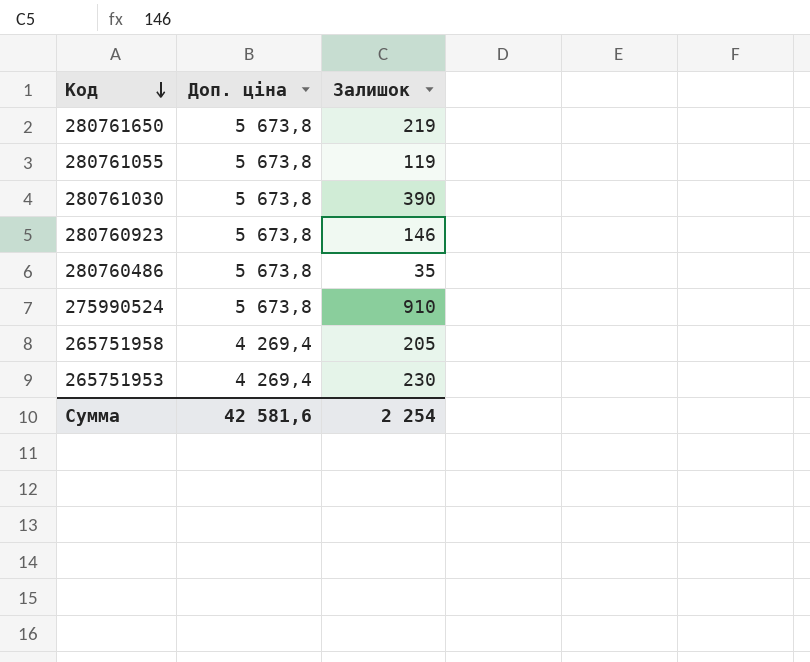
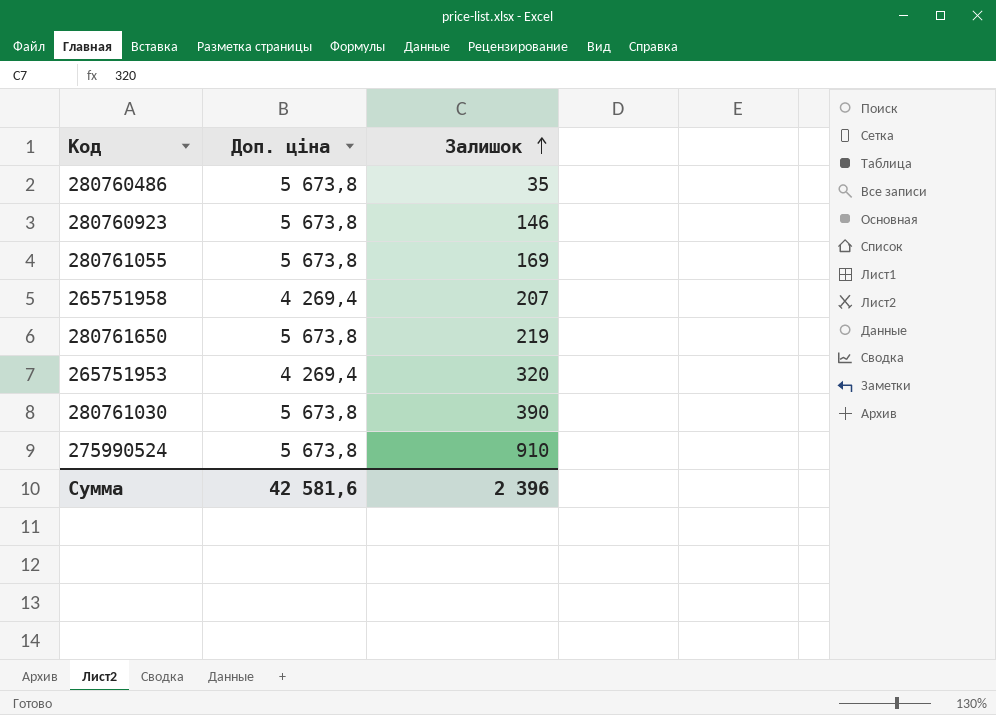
row order: Код descending -> Залишок ascending
280761055 | Залишок: 119 -> 169
265751958 | Залишок: 205 -> 207
265751953 | Залишок: 230 -> 320
Сумма | Залишок: 2 254 -> 2 396

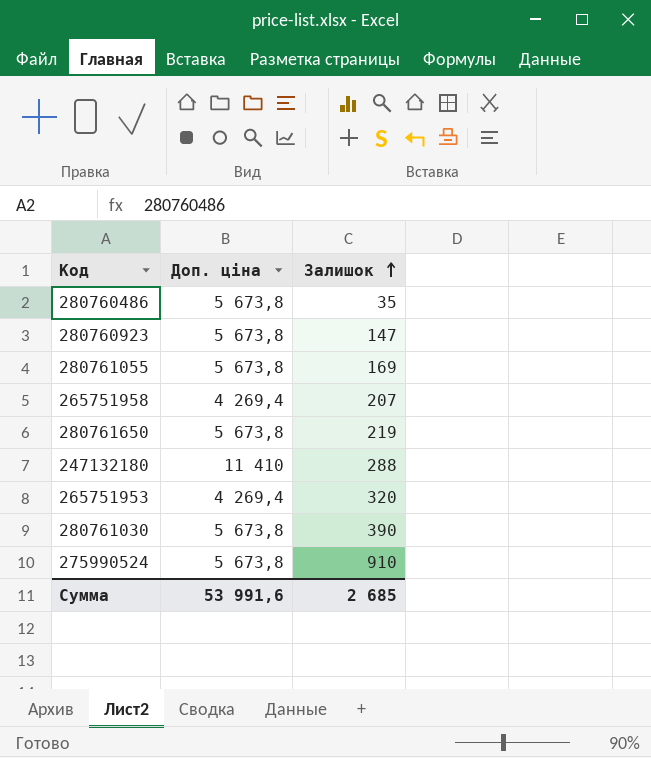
280760923 | Залишок: 146 -> 147
row 247132180: none -> 11 410 | 288
Сумма | Доп. ціна: 42 581,6 -> 53 991,6
Сумма | Залишок: 2 396 -> 2 685

